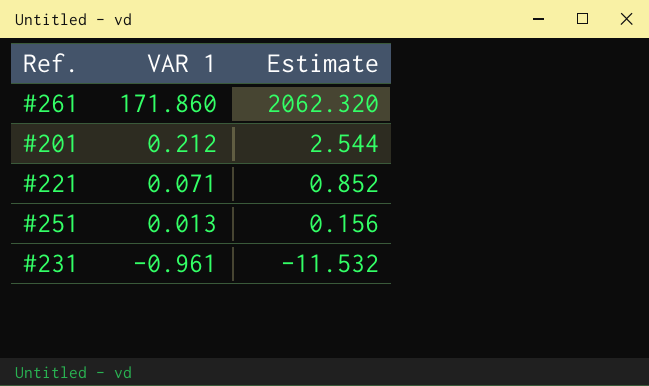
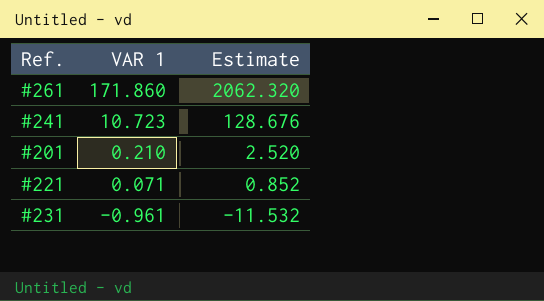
row #251: 0.013 | 0.156 -> none
row #241: none -> 10.723 | 128.676
#201 | VAR 1: 0.212 -> 0.210
#201 | Estimate: 2.544 -> 2.520

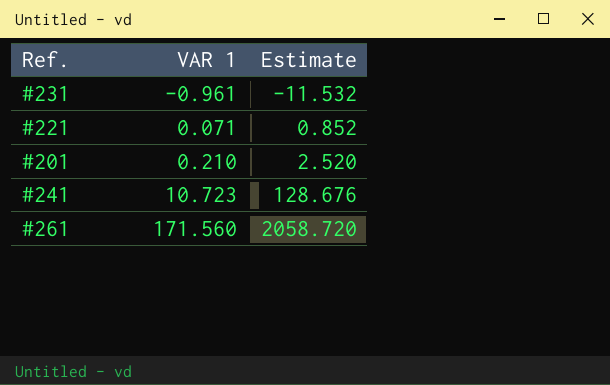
row order: VAR 1 descending -> VAR 1 ascending
#261 | VAR 1: 171.860 -> 171.560
#261 | Estimate: 2062.320 -> 2058.720

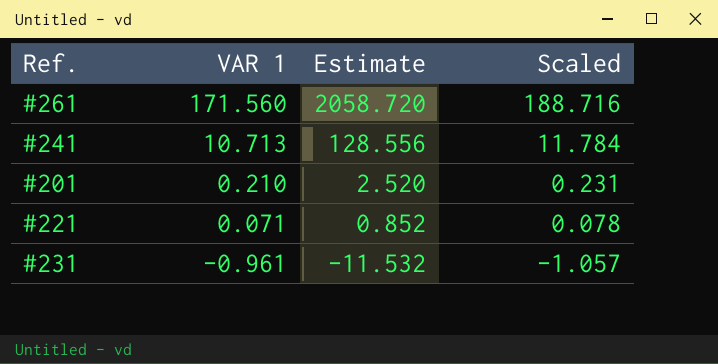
row order: VAR 1 ascending -> VAR 1 descending
column Scaled | formula: none -> [VAR 1] * 1.1
#241 | VAR 1: 10.723 -> 10.713
#241 | Estimate: 128.676 -> 128.556

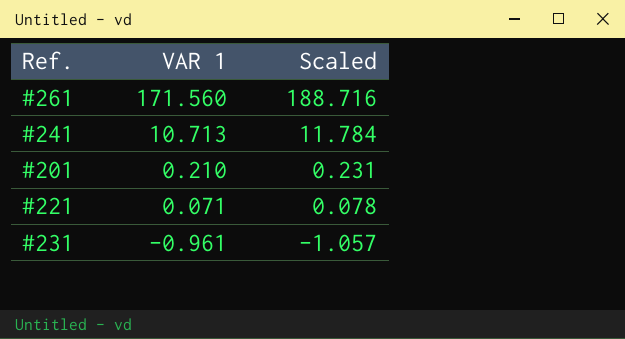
column Estimate | formula: [VAR 1] * 12 -> none

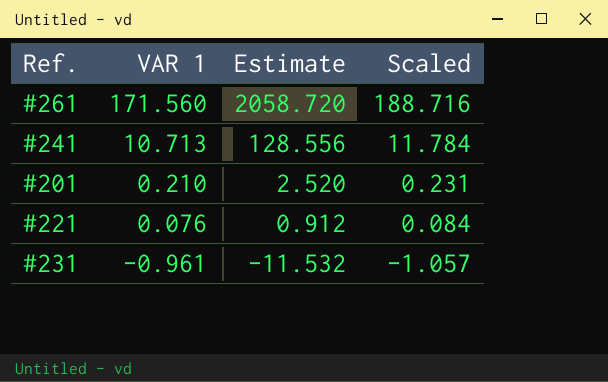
column Estimate | formula: none -> [VAR 1] * 12
#221 | VAR 1: 0.071 -> 0.076
#221 | Scaled: 0.078 -> 0.084

